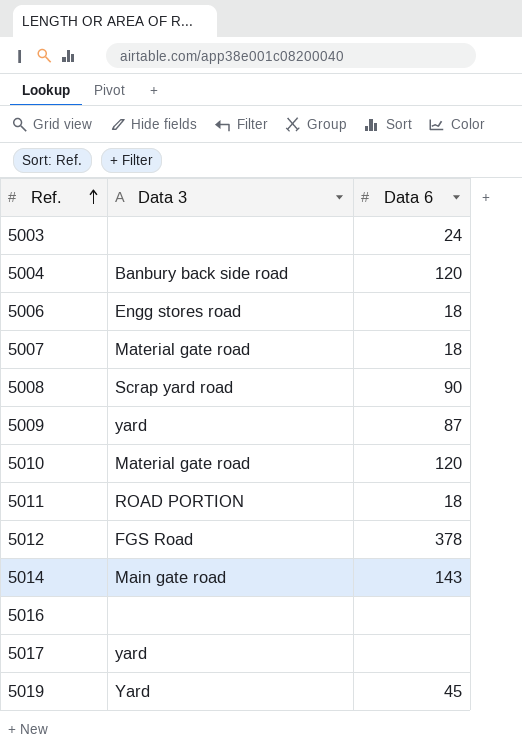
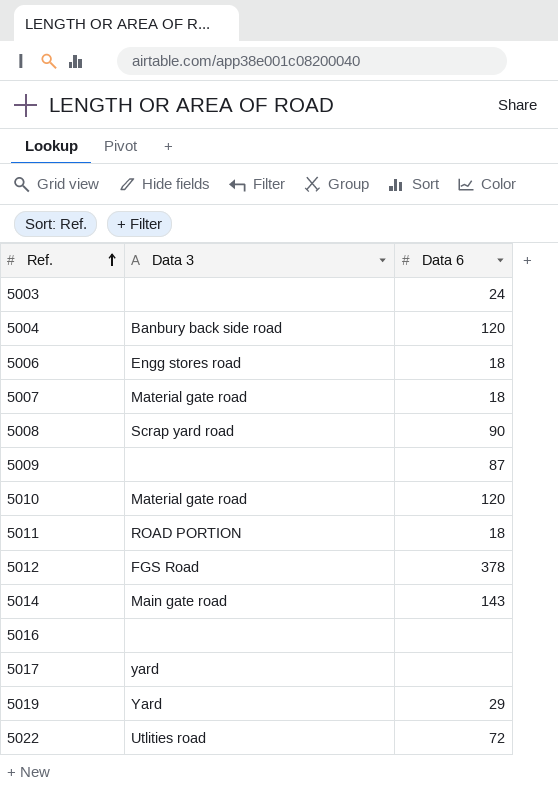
5009 | Data 3: yard -> none
5019 | Data 6: 45 -> 29
row 5022: none -> Utlities road | 72

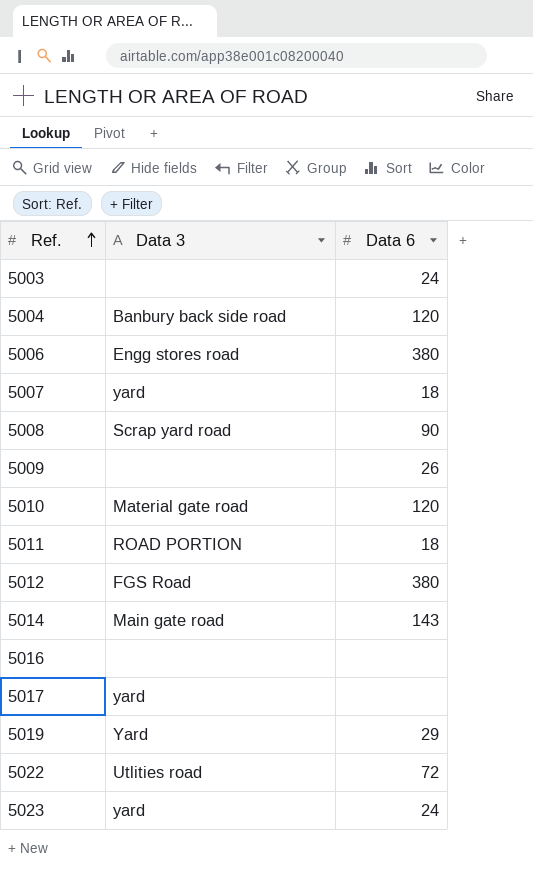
5006 | Data 6: 18 -> 380
5007 | Data 3: Material gate road -> yard
5009 | Data 6: 87 -> 26
5012 | Data 6: 378 -> 380
row 5023: none -> yard | 24

